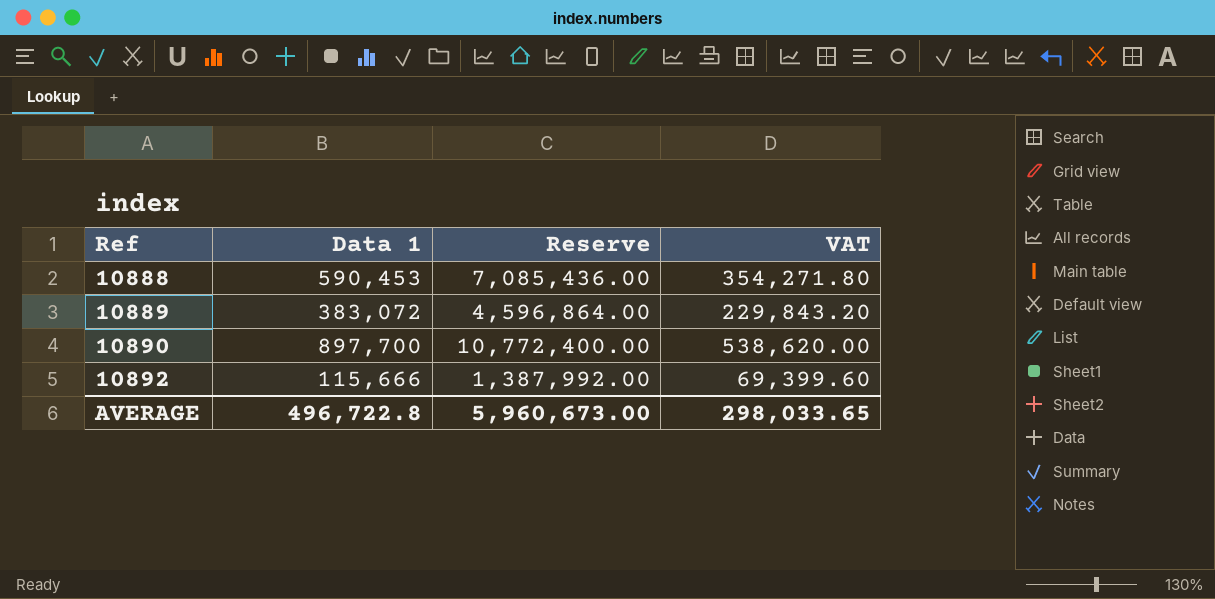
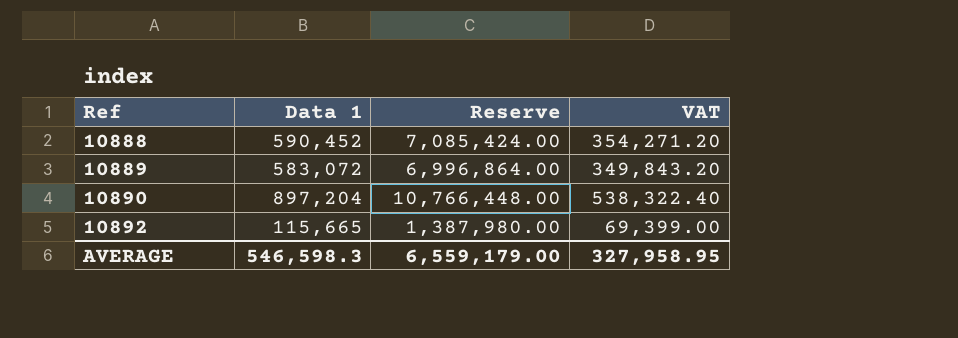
10888 | Data 1: 590,453 -> 590,452
10888 | Reserve: 7,085,436.00 -> 7,085,424.00
10888 | VAT: 354,271.80 -> 354,271.20
10889 | Data 1: 383,072 -> 583,072
10889 | Reserve: 4,596,864.00 -> 6,996,864.00
10889 | VAT: 229,843.20 -> 349,843.20
10890 | Data 1: 897,700 -> 897,204
10890 | Reserve: 10,772,400.00 -> 10,766,448.00
10890 | VAT: 538,620.00 -> 538,322.40
10892 | Data 1: 115,666 -> 115,665
10892 | Reserve: 1,387,992.00 -> 1,387,980.00
10892 | VAT: 69,399.60 -> 69,399.00
AVERAGE | Data 1: 496,722.8 -> 546,598.3
AVERAGE | Reserve: 5,960,673.00 -> 6,559,179.00
AVERAGE | VAT: 298,033.65 -> 327,958.95

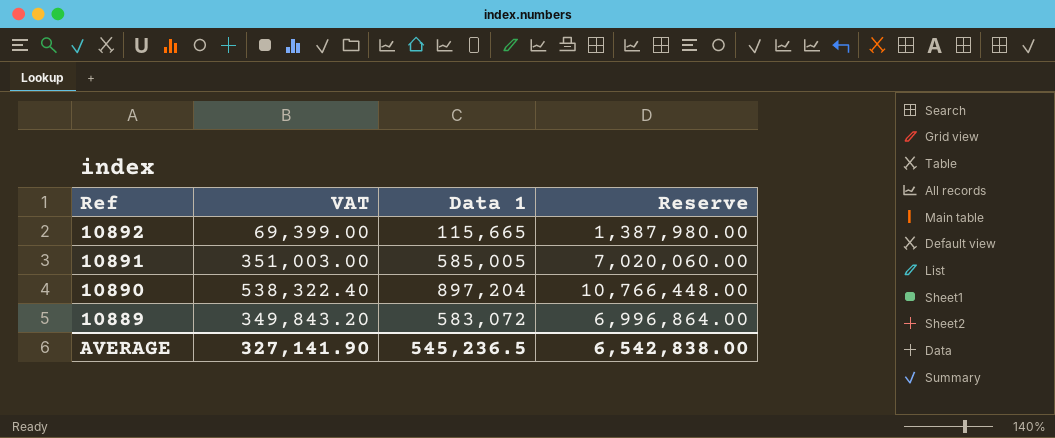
row order: Ref ascending -> Ref descending
column VAT | position: 4 -> 2
row 10888: 590,452 | 7,085,424.00 | 354,271.20 -> none
row 10891: none -> 351,003.00 | 585,005 | 7,020,060.00
AVERAGE | VAT: 327,958.95 -> 327,141.90
AVERAGE | Data 1: 546,598.3 -> 545,236.5
AVERAGE | Reserve: 6,559,179.00 -> 6,542,838.00

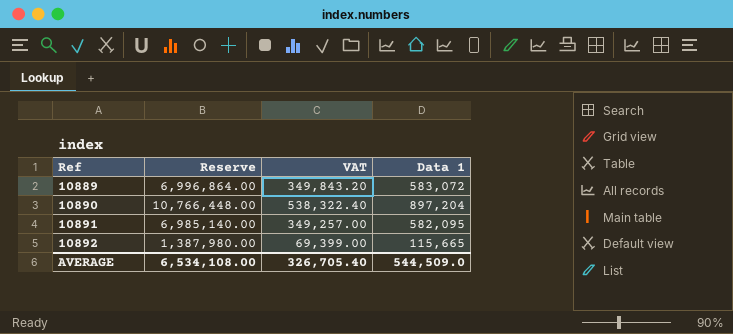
row order: Ref descending -> Ref ascending
column Reserve | position: 4 -> 2
10891 | Reserve: 7,020,060.00 -> 6,985,140.00
10891 | VAT: 351,003.00 -> 349,257.00
10891 | Data 1: 585,005 -> 582,095
AVERAGE | Reserve: 6,542,838.00 -> 6,534,108.00
AVERAGE | VAT: 327,141.90 -> 326,705.40
AVERAGE | Data 1: 545,236.5 -> 544,509.0

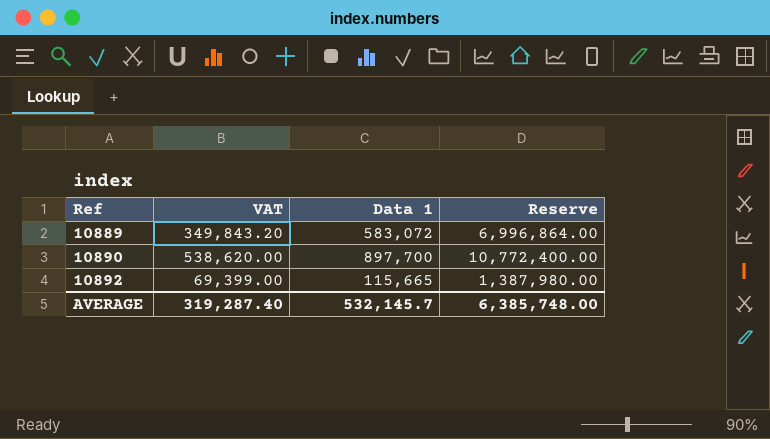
column Reserve | position: 2 -> 4
row 10891: 6,985,140.00 | 349,257.00 | 582,095 -> none
10890 | VAT: 538,322.40 -> 538,620.00
10890 | Data 1: 897,204 -> 897,700
10890 | Reserve: 10,766,448.00 -> 10,772,400.00
AVERAGE | VAT: 326,705.40 -> 319,287.40
AVERAGE | Data 1: 544,509.0 -> 532,145.7
AVERAGE | Reserve: 6,534,108.00 -> 6,385,748.00

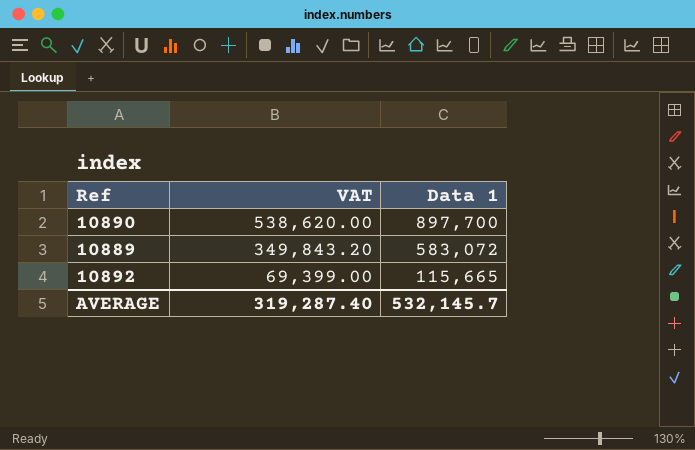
row order: Ref ascending -> VAT descending
column Reserve | formula: [Data 1] * 12 -> none

